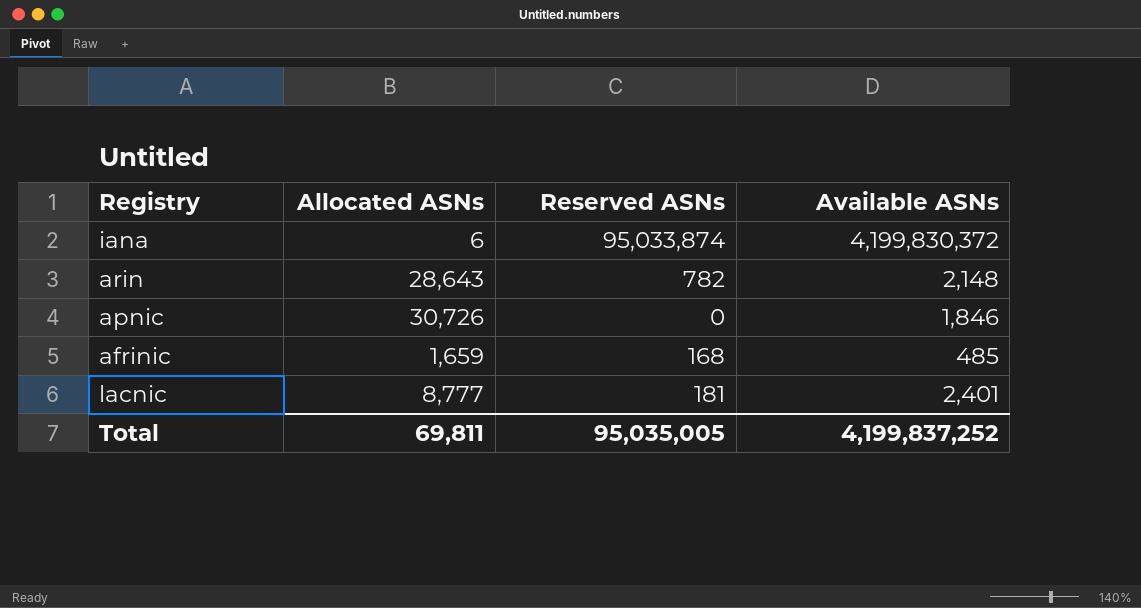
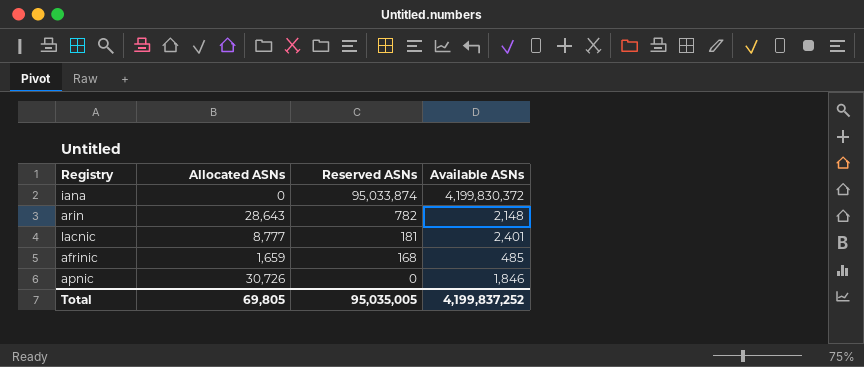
row order: none -> Reserved ASNs descending
iana | Allocated ASNs: 6 -> 0
Total | Allocated ASNs: 69,811 -> 69,805

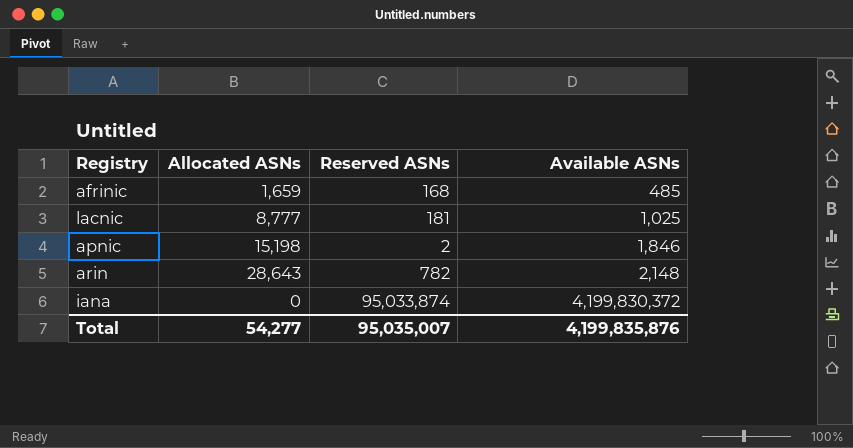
row order: Reserved ASNs descending -> Available ASNs ascending
lacnic | Available ASNs: 2,401 -> 1,025
apnic | Allocated ASNs: 30,726 -> 15,198
apnic | Reserved ASNs: 0 -> 2
Total | Allocated ASNs: 69,805 -> 54,277
Total | Reserved ASNs: 95,035,005 -> 95,035,007
Total | Available ASNs: 4,199,837,252 -> 4,199,835,876

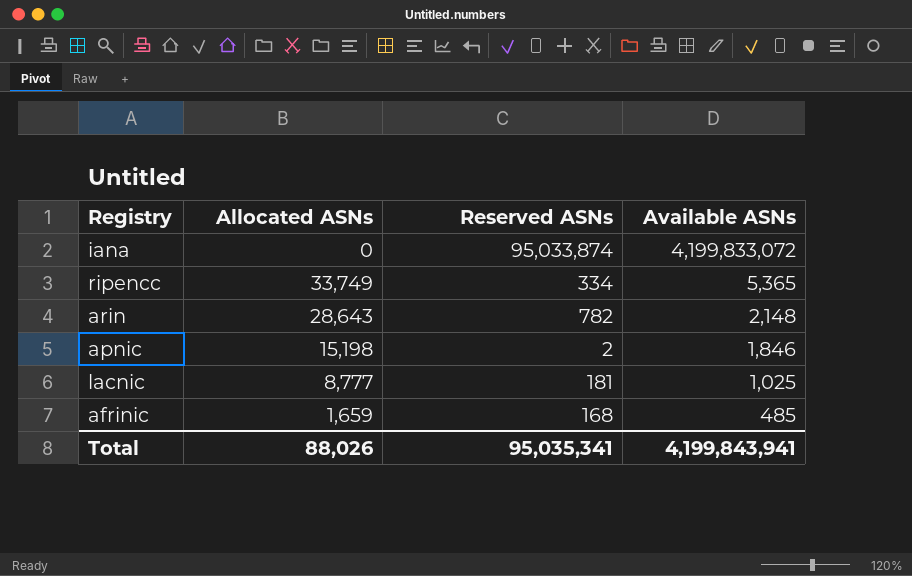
row order: Available ASNs ascending -> Available ASNs descending
iana | Available ASNs: 4,199,830,372 -> 4,199,833,072
row ripencc: none -> 33,749 | 334 | 5,365
Total | Allocated ASNs: 54,277 -> 88,026
Total | Reserved ASNs: 95,035,007 -> 95,035,341
Total | Available ASNs: 4,199,835,876 -> 4,199,843,941

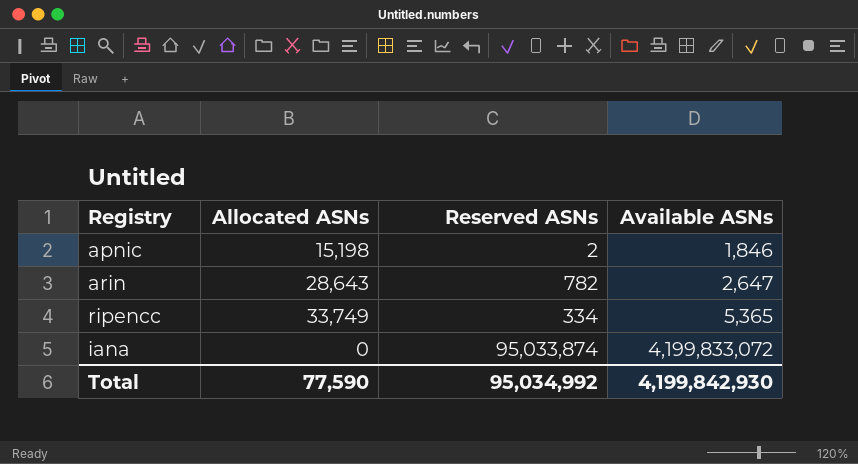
row order: Available ASNs descending -> Available ASNs ascending
row lacnic: 8,777 | 181 | 1,025 -> none
row afrinic: 1,659 | 168 | 485 -> none
arin | Available ASNs: 2,148 -> 2,647
Total | Allocated ASNs: 88,026 -> 77,590
Total | Reserved ASNs: 95,035,341 -> 95,034,992
Total | Available ASNs: 4,199,843,941 -> 4,199,842,930

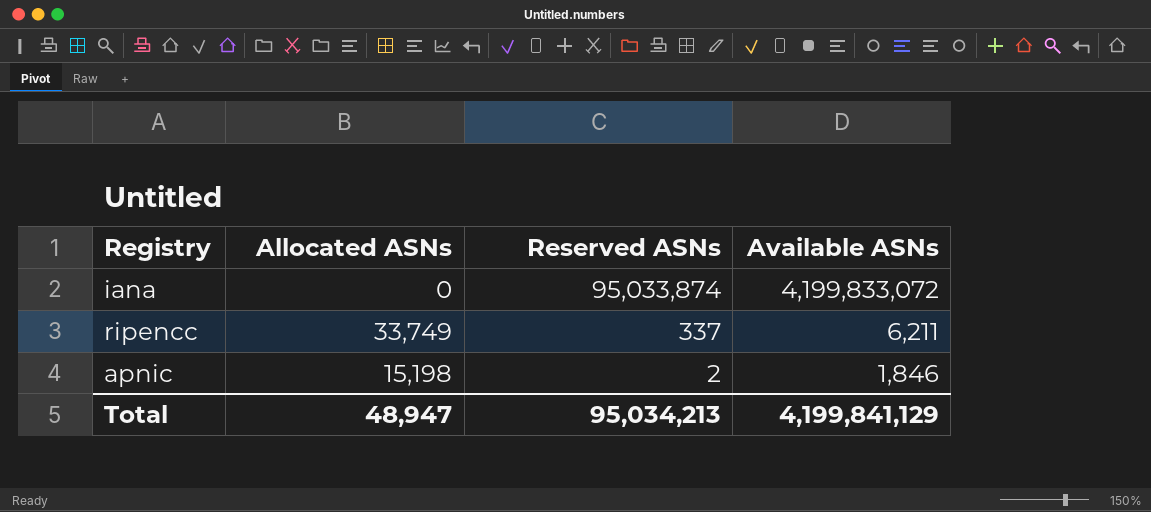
row order: Available ASNs ascending -> Reserved ASNs descending
row arin: 28,643 | 782 | 2,647 -> none
ripencc | Reserved ASNs: 334 -> 337
ripencc | Available ASNs: 5,365 -> 6,211
Total | Allocated ASNs: 77,590 -> 48,947
Total | Reserved ASNs: 95,034,992 -> 95,034,213
Total | Available ASNs: 4,199,842,930 -> 4,199,841,129

